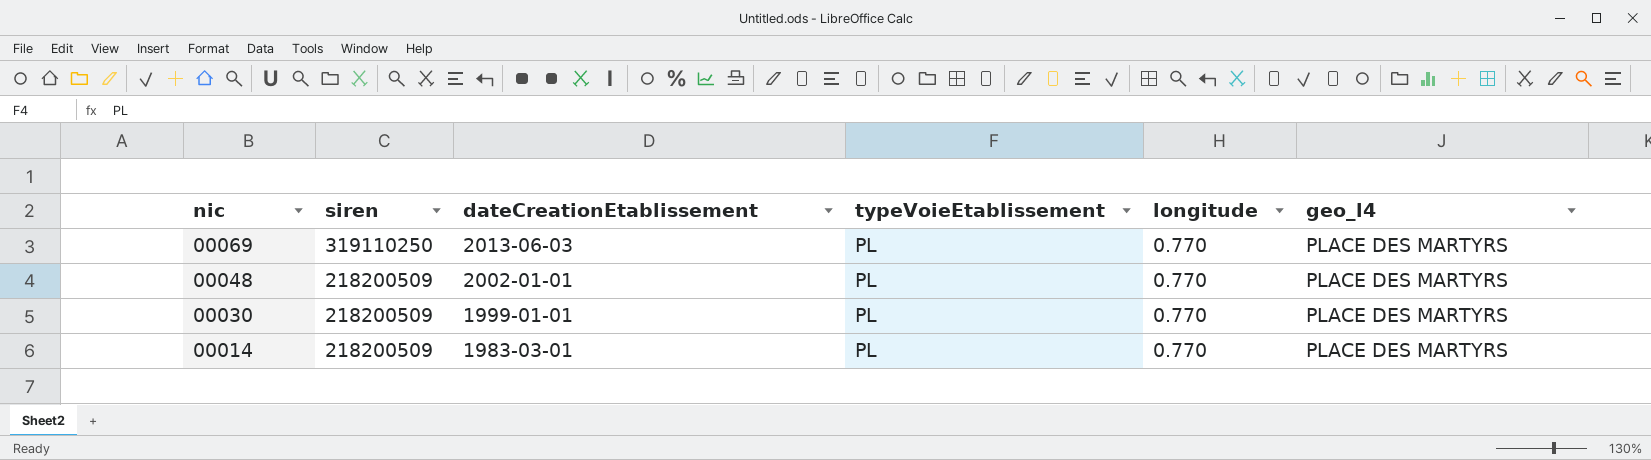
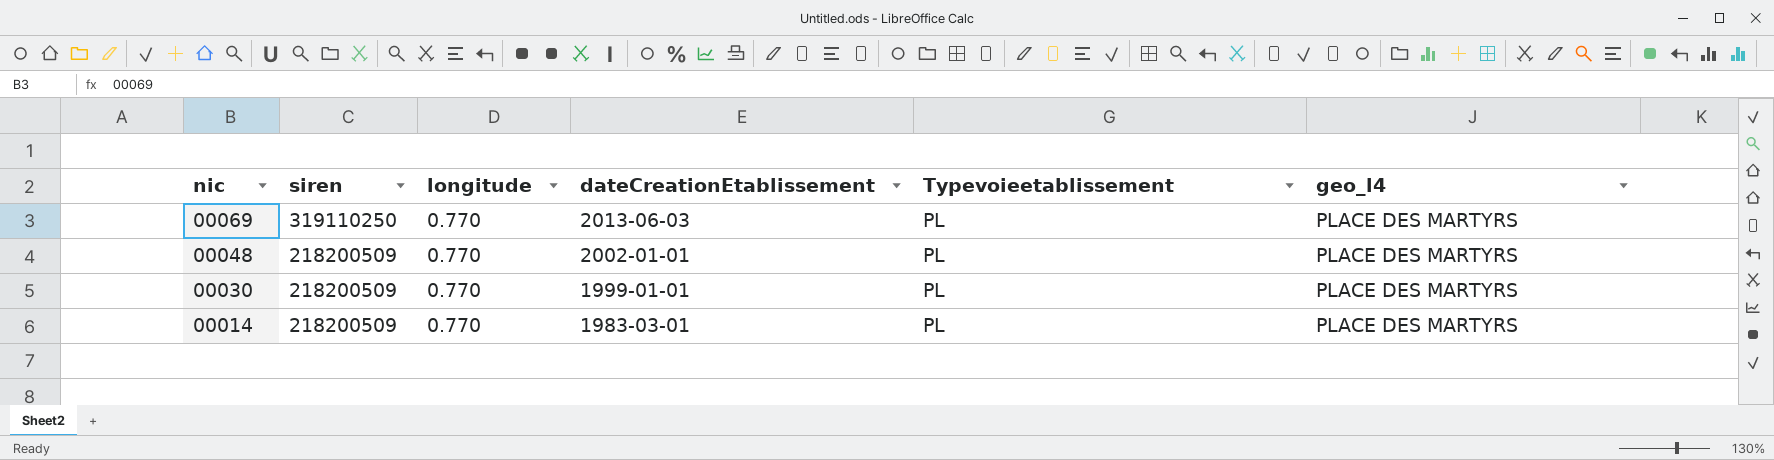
column longitude | position: 5 -> 3
column name: typeVoieEtablissement -> Typevoieetablissement

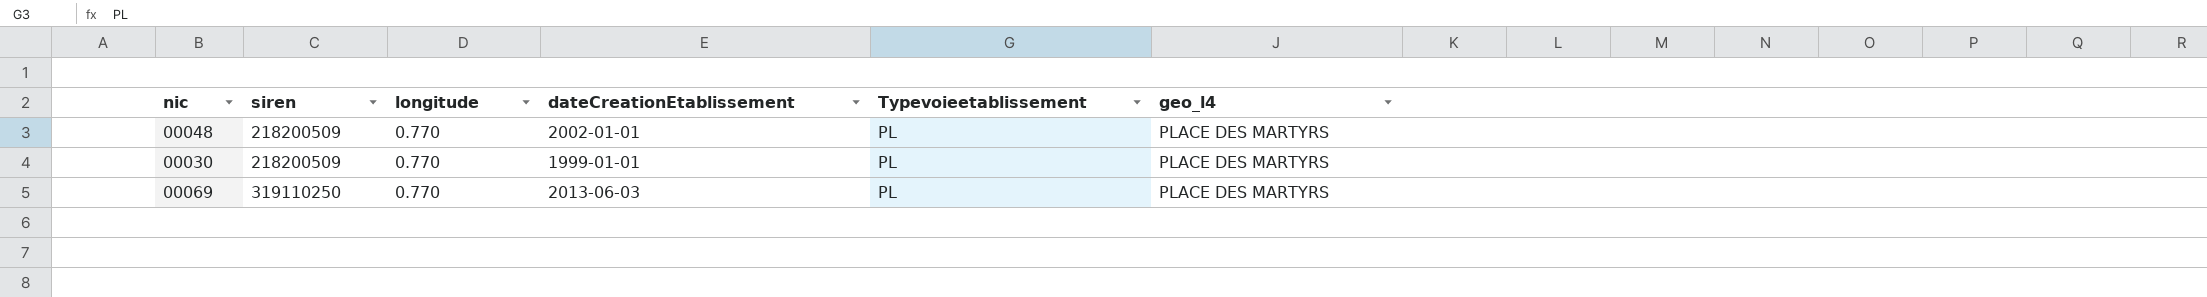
row order: nic descending -> siren ascending
row 00014: 218200509 | 0.770 | 1983-03-01 | PL | PLACE DES MARTYRS -> none

